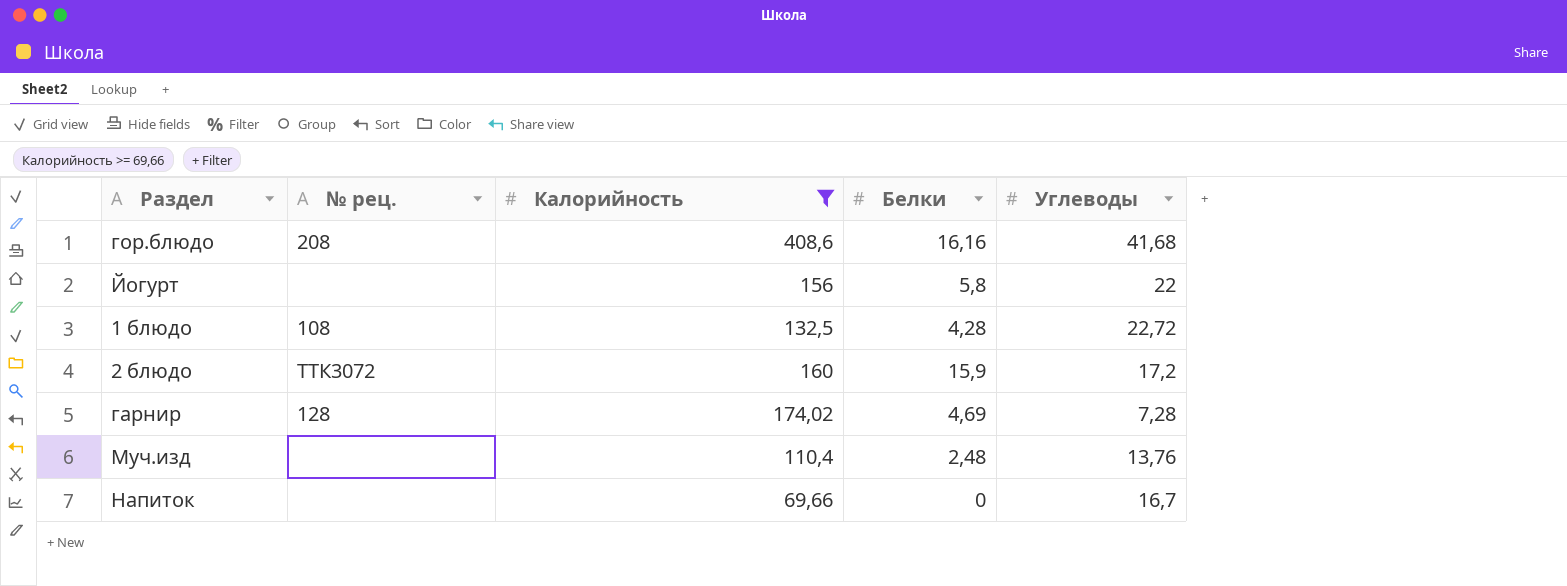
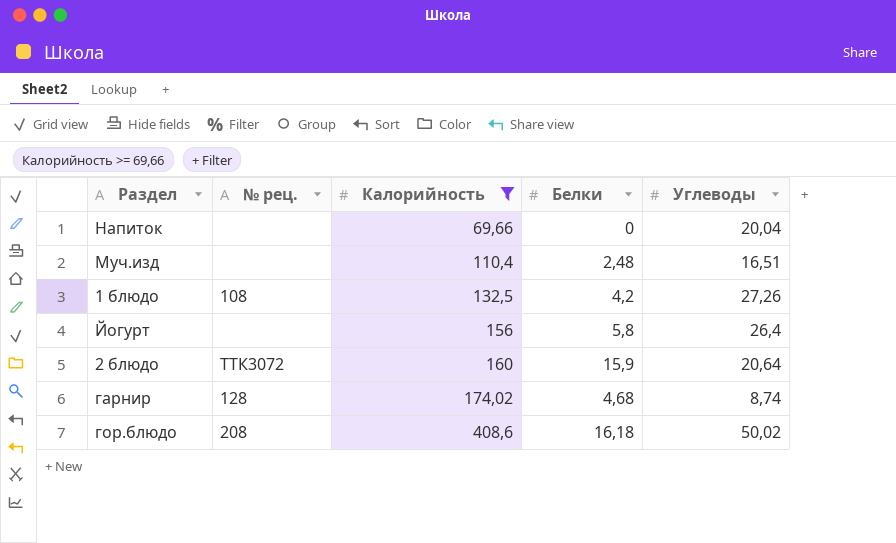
row order: none -> Калорийность ascending
Напиток | Углеводы: 16,7 -> 20,04
Муч.изд | Углеводы: 13,76 -> 16,51
1 блюдо | Белки: 4,28 -> 4,2
1 блюдо | Углеводы: 22,72 -> 27,26
Йогурт | Углеводы: 22 -> 26,4
2 блюдо | Углеводы: 17,2 -> 20,64
гарнир | Белки: 4,69 -> 4,68
гарнир | Углеводы: 7,28 -> 8,74
гор.блюдо | Белки: 16,16 -> 16,18
гор.блюдо | Углеводы: 41,68 -> 50,02

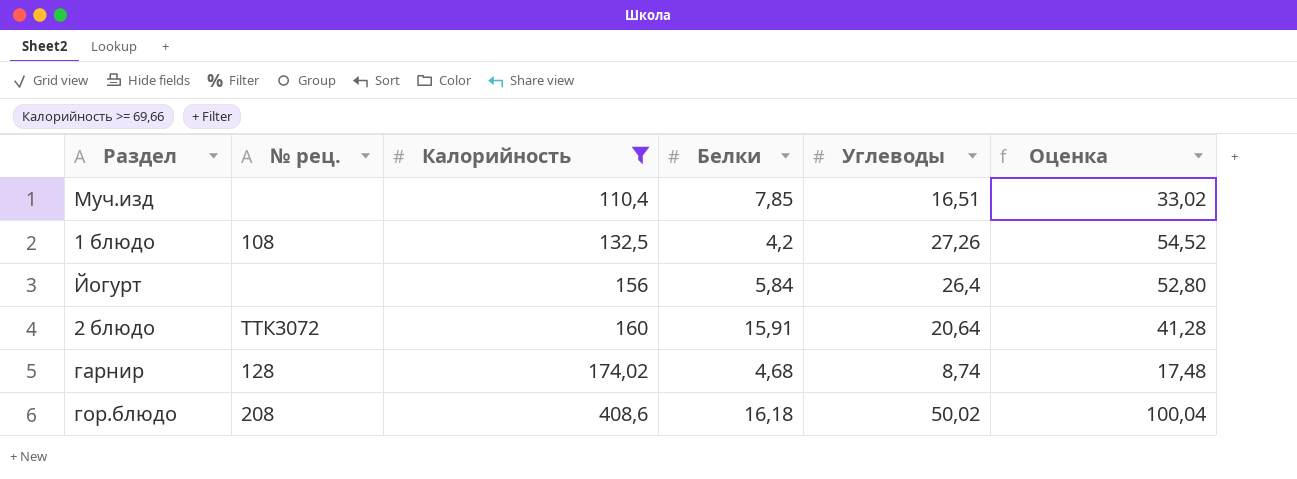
column Оценка | formula: none -> [Углеводы] * 2
row Напиток: none | 69,66 | 0 | 20,04 -> none
Муч.изд | Белки: 2,48 -> 7,85
Йогурт | Белки: 5,8 -> 5,84
2 блюдо | Белки: 15,9 -> 15,91

